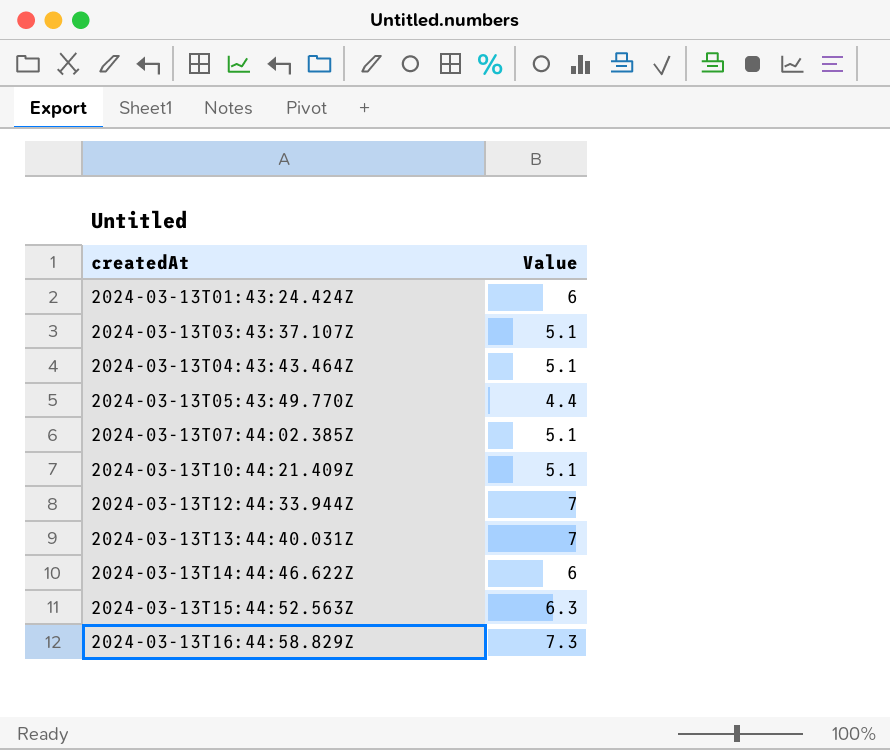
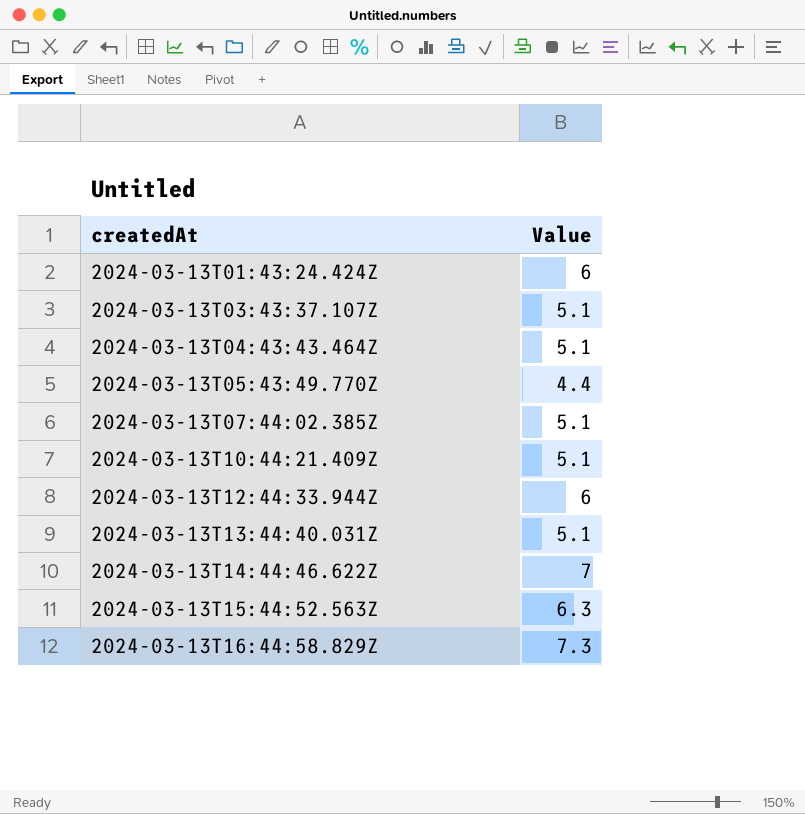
2024-03-13T12:44:33.944Z | Value: 7 -> 6
2024-03-13T13:44:40.031Z | Value: 7 -> 5.1
2024-03-13T14:44:46.622Z | Value: 6 -> 7

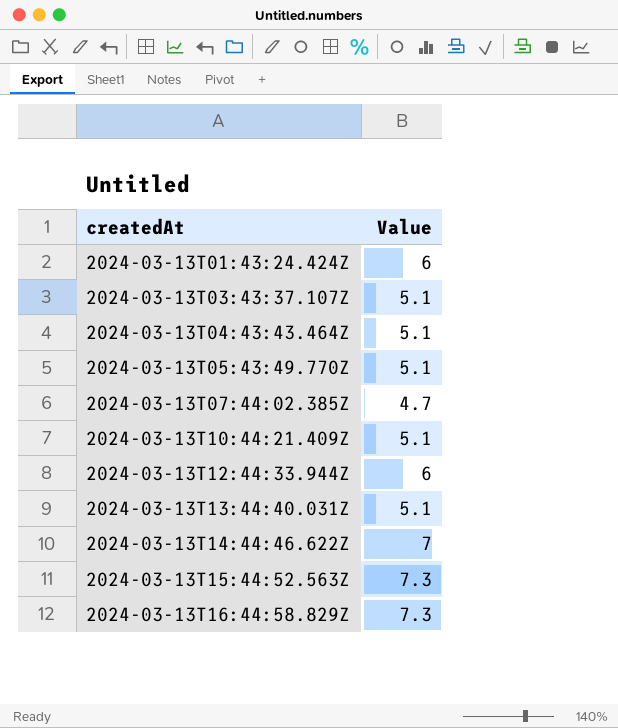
2024-03-13T05:43:49.770Z | Value: 4.4 -> 5.1
2024-03-13T07:44:02.385Z | Value: 5.1 -> 4.7
2024-03-13T15:44:52.563Z | Value: 6.3 -> 7.3

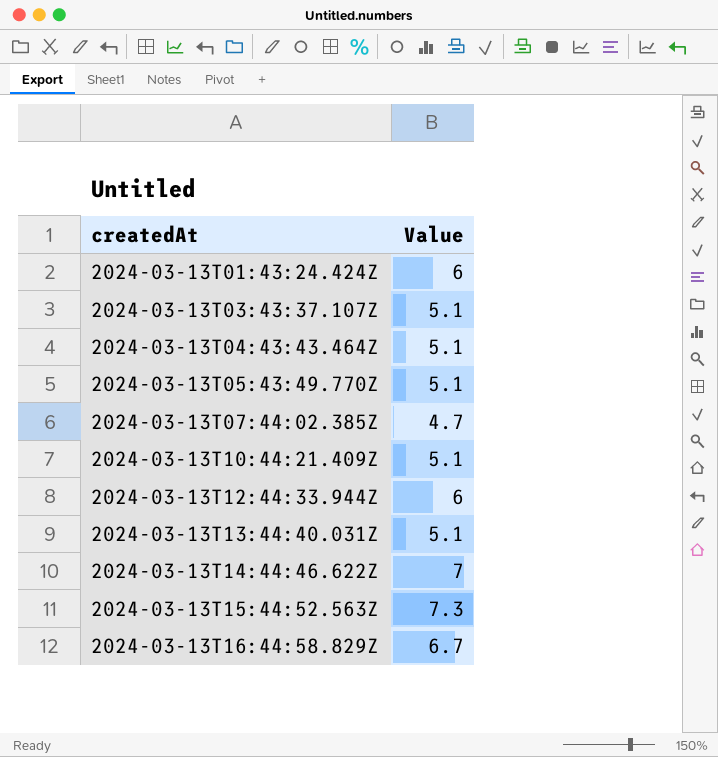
2024-03-13T16:44:58.829Z | Value: 7.3 -> 6.7

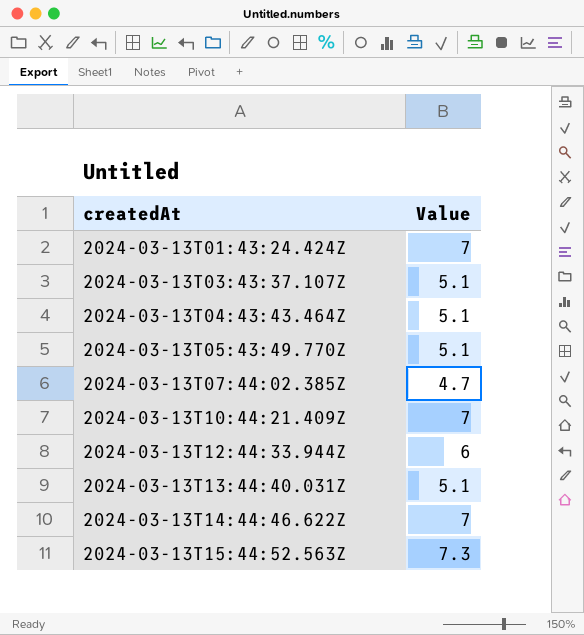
row 2024-03-13T16:44:58.829Z: 6.7 -> none
2024-03-13T01:43:24.424Z | Value: 6 -> 7
2024-03-13T10:44:21.409Z | Value: 5.1 -> 7

